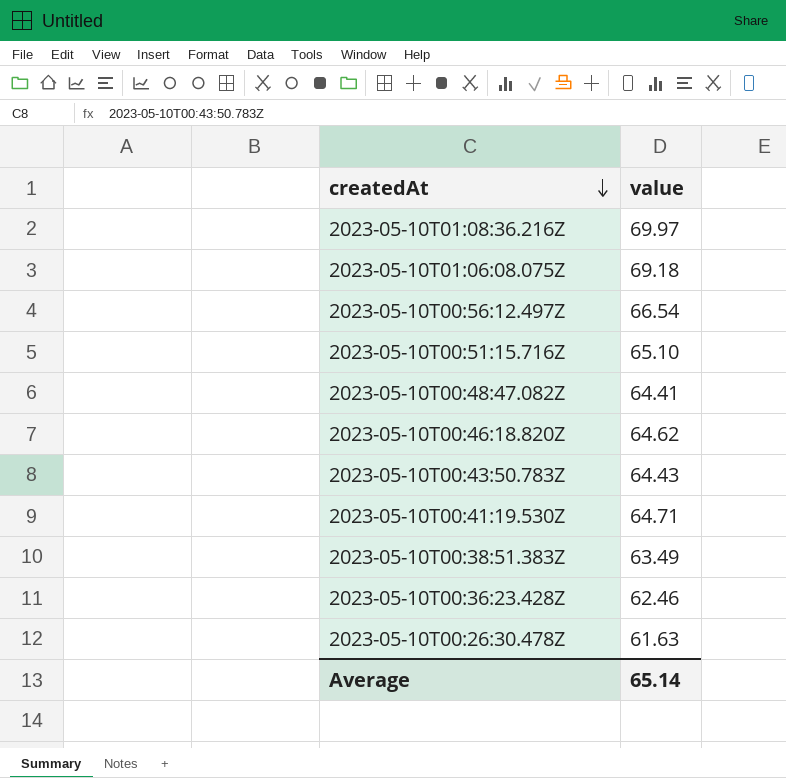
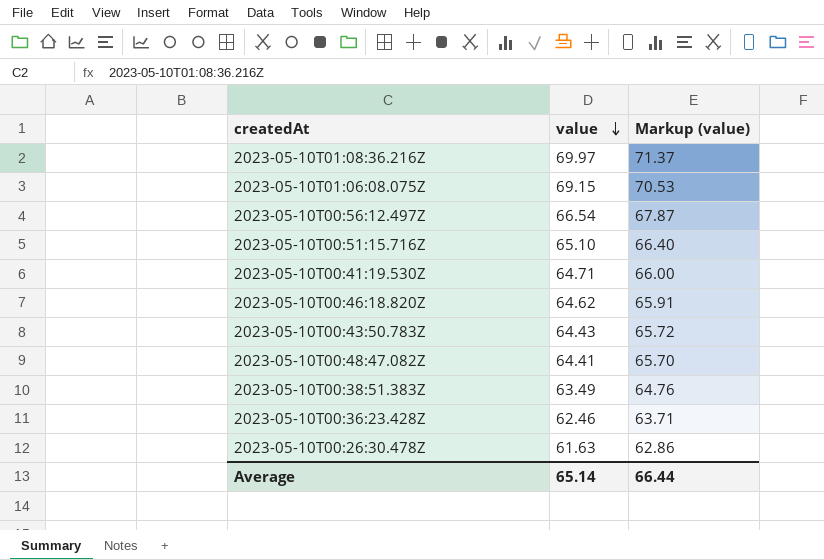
row order: createdAt descending -> value descending
column Markup (value) | formula: none -> [value] * 1.02
2023-05-10T01:06:08.075Z | value: 69.18 -> 69.15

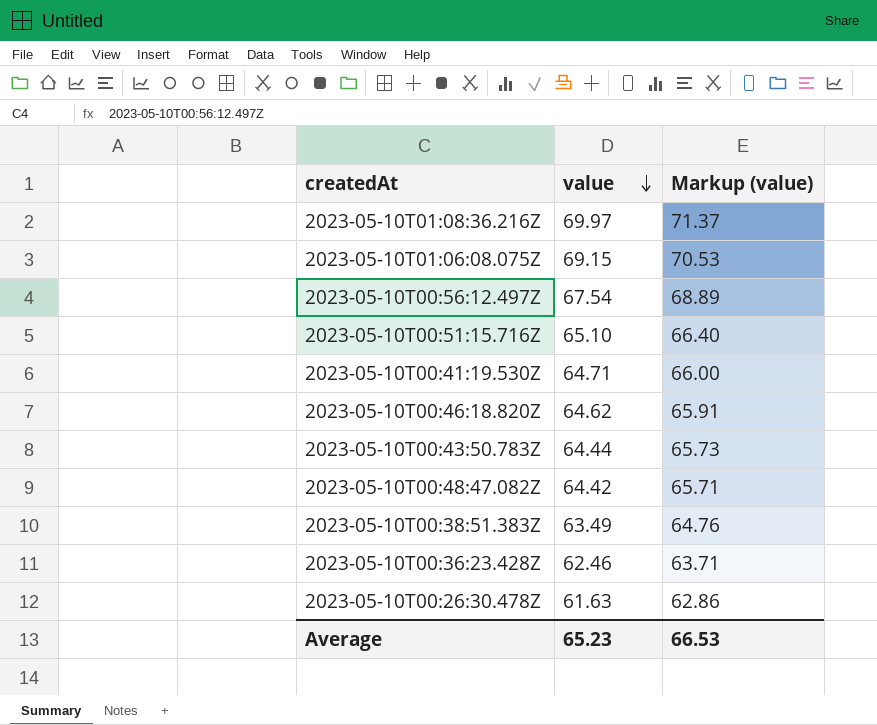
2023-05-10T00:56:12.497Z | value: 66.54 -> 67.54
2023-05-10T00:56:12.497Z | Markup (value): 67.87 -> 68.89
2023-05-10T00:43:50.783Z | value: 64.43 -> 64.44
2023-05-10T00:43:50.783Z | Markup (value): 65.72 -> 65.73
2023-05-10T00:48:47.082Z | value: 64.41 -> 64.42
2023-05-10T00:48:47.082Z | Markup (value): 65.70 -> 65.71
Average | value: 65.14 -> 65.23
Average | Markup (value): 66.44 -> 66.53

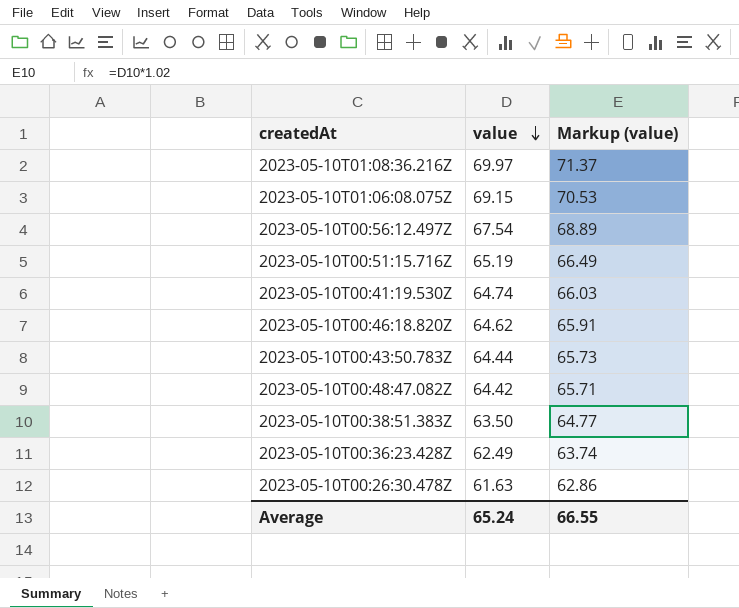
2023-05-10T00:51:15.716Z | value: 65.10 -> 65.19
2023-05-10T00:51:15.716Z | Markup (value): 66.40 -> 66.49
2023-05-10T00:41:19.530Z | value: 64.71 -> 64.74
2023-05-10T00:41:19.530Z | Markup (value): 66.00 -> 66.03
2023-05-10T00:38:51.383Z | value: 63.49 -> 63.50
2023-05-10T00:38:51.383Z | Markup (value): 64.76 -> 64.77
2023-05-10T00:36:23.428Z | value: 62.46 -> 62.49
2023-05-10T00:36:23.428Z | Markup (value): 63.71 -> 63.74
Average | value: 65.23 -> 65.24
Average | Markup (value): 66.53 -> 66.55

